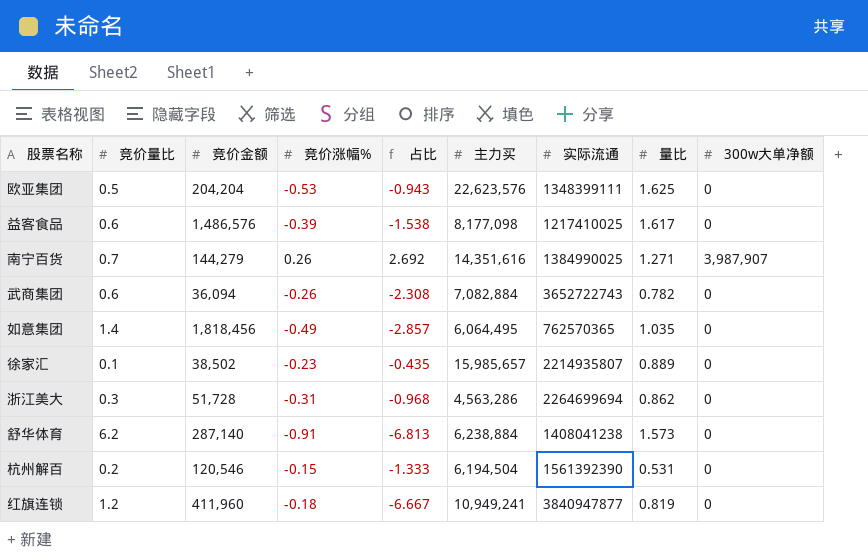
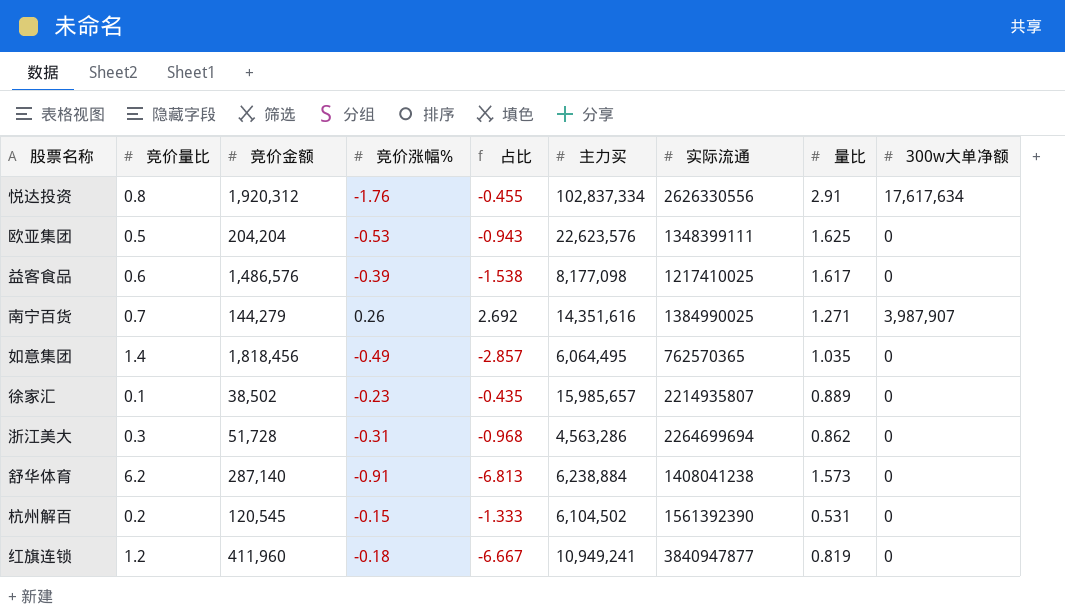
row 武商集团: 0.6 | 36,094 | -0.26 | -2.308 | 7,082,884 | 3652722743 | 0.782 | 0 -> none
row 悦达投资: none -> 0.8 | 1,920,312 | -1.76 | -0.455 | 102,837,334 | 2626330556 | 2.91 | 17,617,634
杭州解百 | 竞价金额: 120,546 -> 120,545
杭州解百 | 主力买: 6,194,504 -> 6,104,502

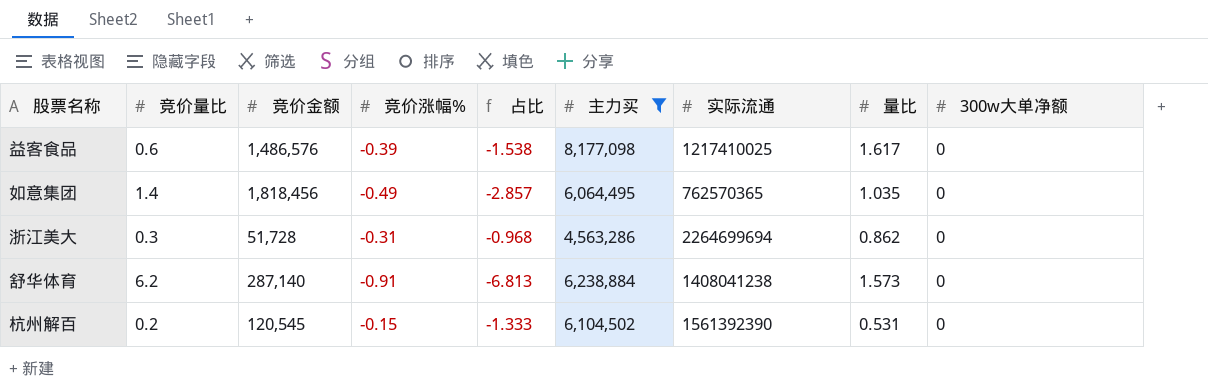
filter: none -> 主力买 <= 8,177,098

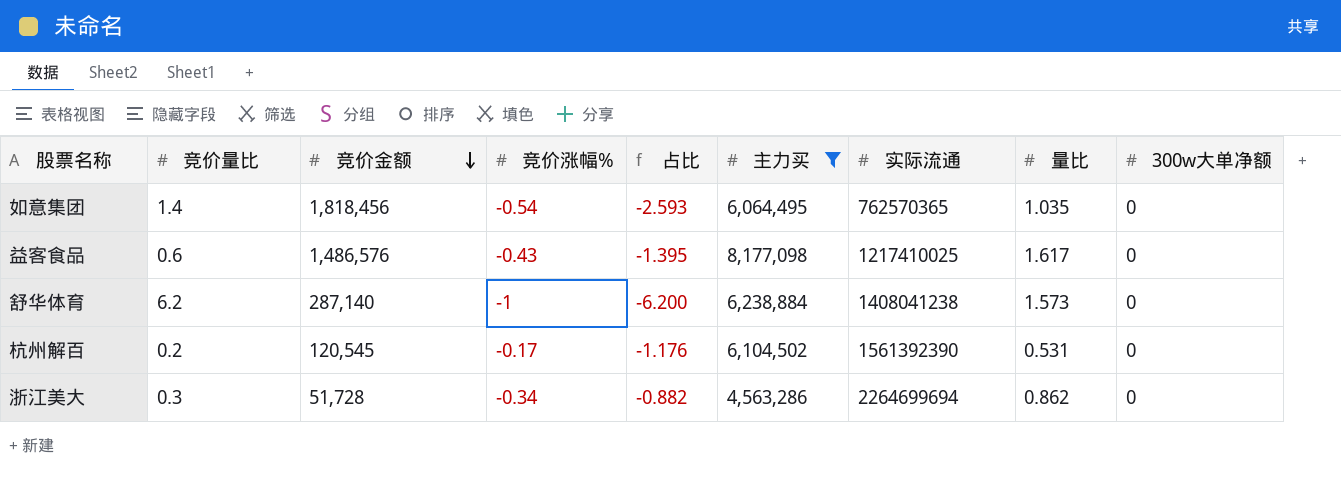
row order: none -> 竞价金额 descending
如意集团 | 竞价涨幅%: -0.49 -> -0.54
如意集团 | 占比: -2.857 -> -2.593
益客食品 | 竞价涨幅%: -0.39 -> -0.43
益客食品 | 占比: -1.538 -> -1.395
舒华体育 | 竞价涨幅%: -0.91 -> -1
舒华体育 | 占比: -6.813 -> -6.200
杭州解百 | 竞价涨幅%: -0.15 -> -0.17
杭州解百 | 占比: -1.333 -> -1.176
浙江美大 | 竞价涨幅%: -0.31 -> -0.34
浙江美大 | 占比: -0.968 -> -0.882

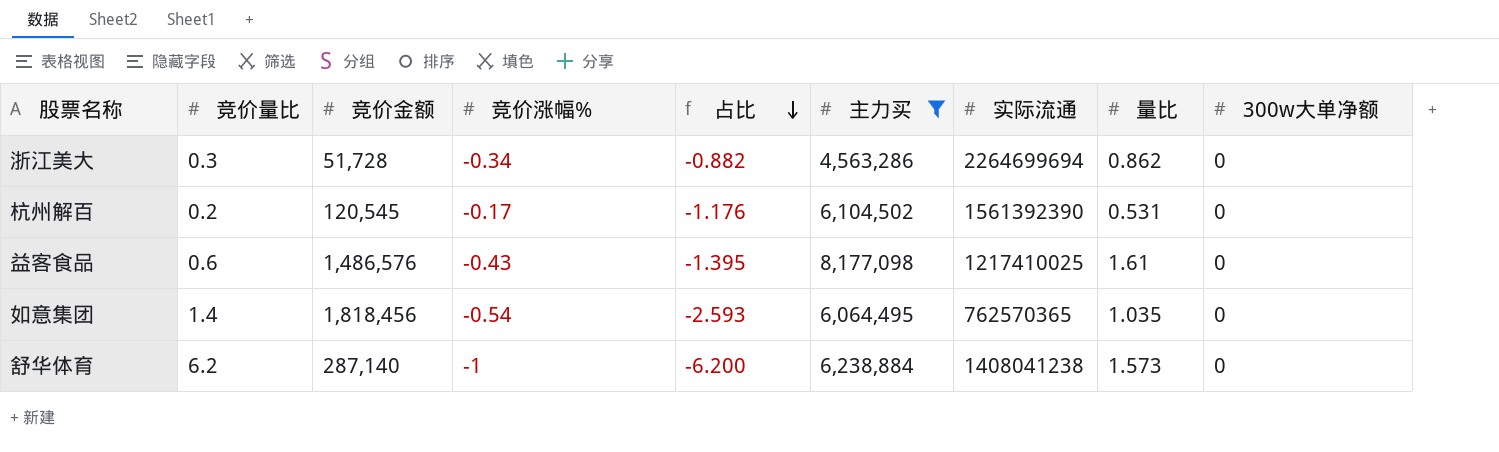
row order: 竞价金额 descending -> 占比 descending
益客食品 | 量比: 1.617 -> 1.61

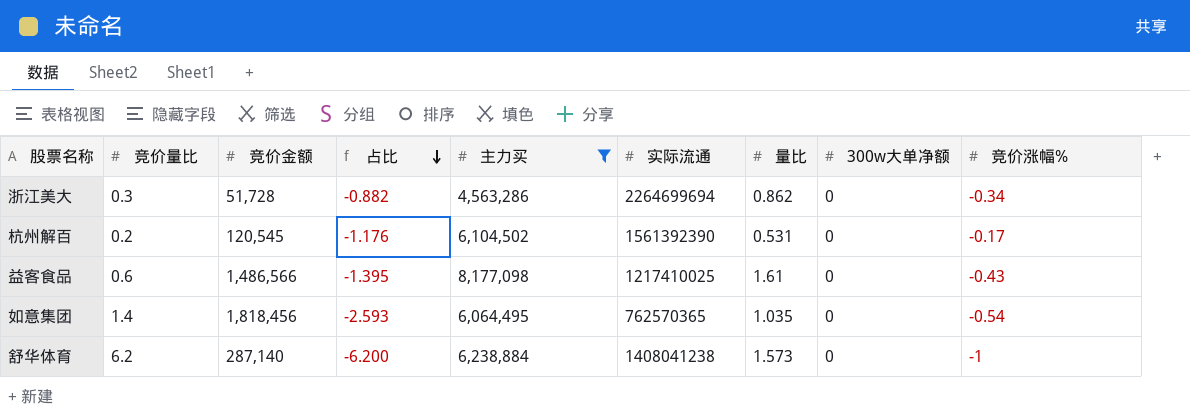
column 竞价涨幅% | position: 4 -> 9
益客食品 | 竞价金额: 1,486,576 -> 1,486,566

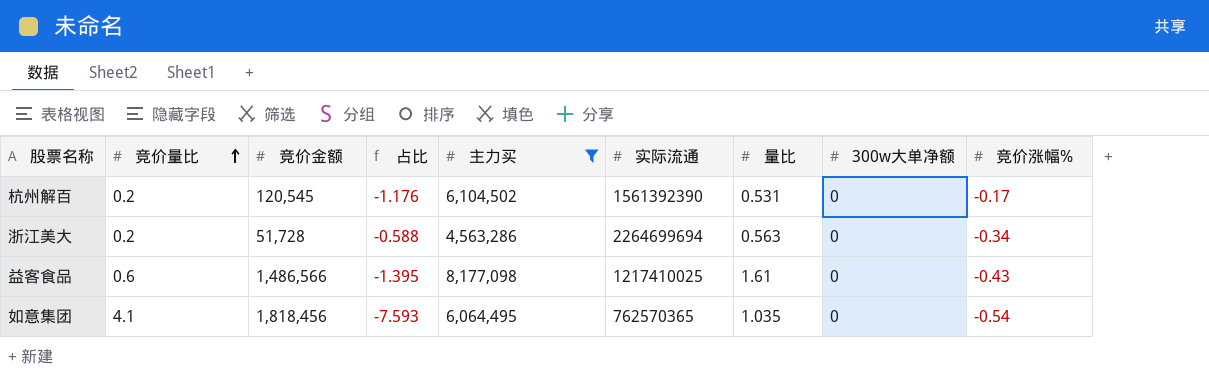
row order: 占比 descending -> 竞价量比 ascending
row 舒华体育: 6.2 | 287,140 | -6.200 | 6,238,884 | 1408041238 | 1.573 | 0 | -1 -> none
浙江美大 | 竞价量比: 0.3 -> 0.2
浙江美大 | 占比: -0.882 -> -0.588
浙江美大 | 量比: 0.862 -> 0.563
如意集团 | 竞价量比: 1.4 -> 4.1
如意集团 | 占比: -2.593 -> -7.593

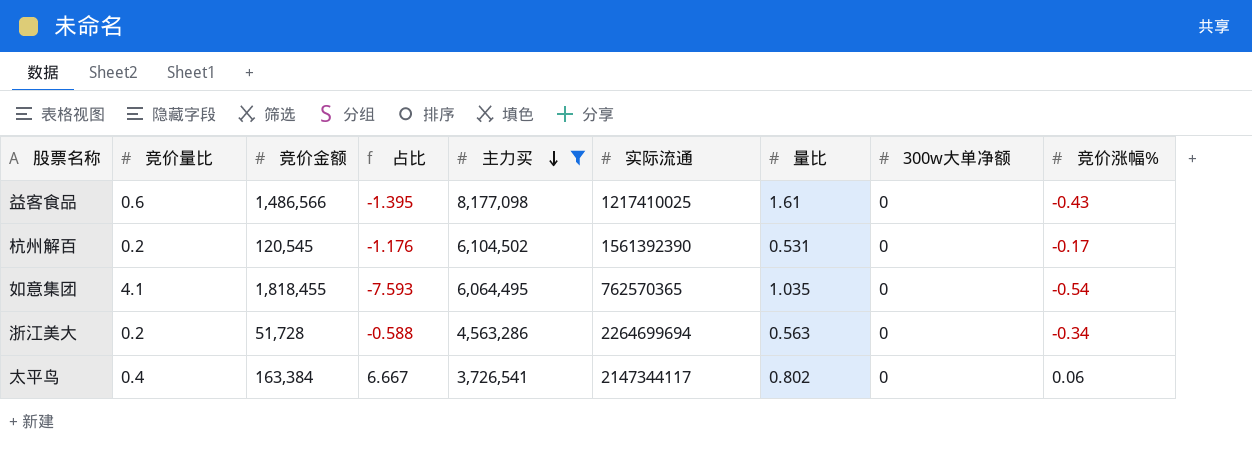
row order: 竞价量比 ascending -> 主力买 descending
如意集团 | 竞价金额: 1,818,456 -> 1,818,455
row 太平鸟: none -> 0.4 | 163,384 | 6.667 | 3,726,541 | 2147344117 | 0.802 | 0 | 0.06

